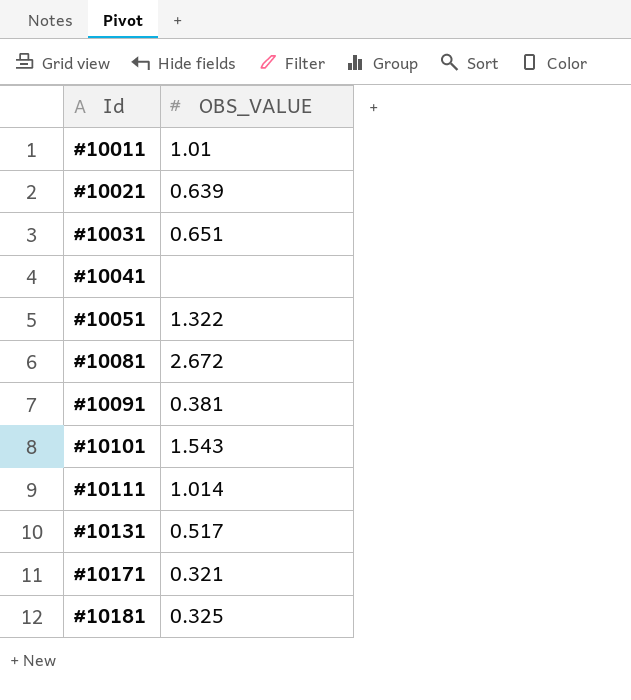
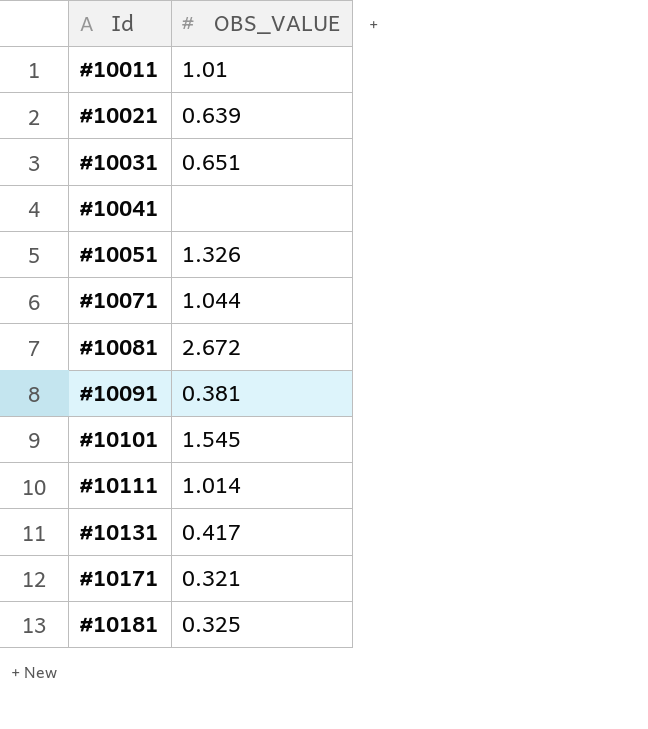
#10051 | OBS_VALUE: 1.322 -> 1.326
row #10071: none -> 1.044
#10101 | OBS_VALUE: 1.543 -> 1.545
#10131 | OBS_VALUE: 0.517 -> 0.417

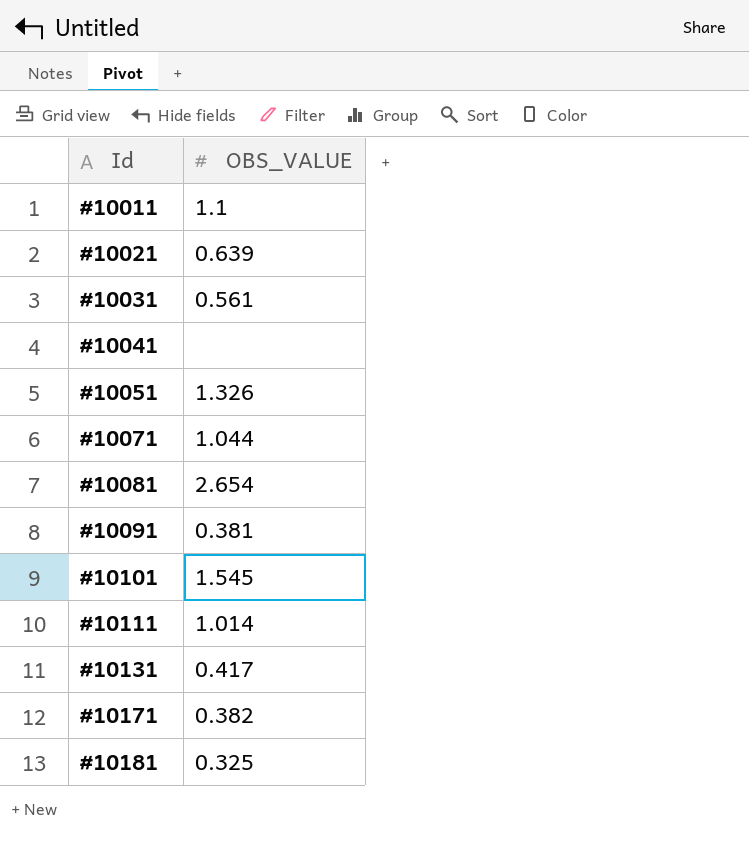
#10011 | OBS_VALUE: 1.01 -> 1.1
#10031 | OBS_VALUE: 0.651 -> 0.561
#10081 | OBS_VALUE: 2.672 -> 2.654
#10171 | OBS_VALUE: 0.321 -> 0.382

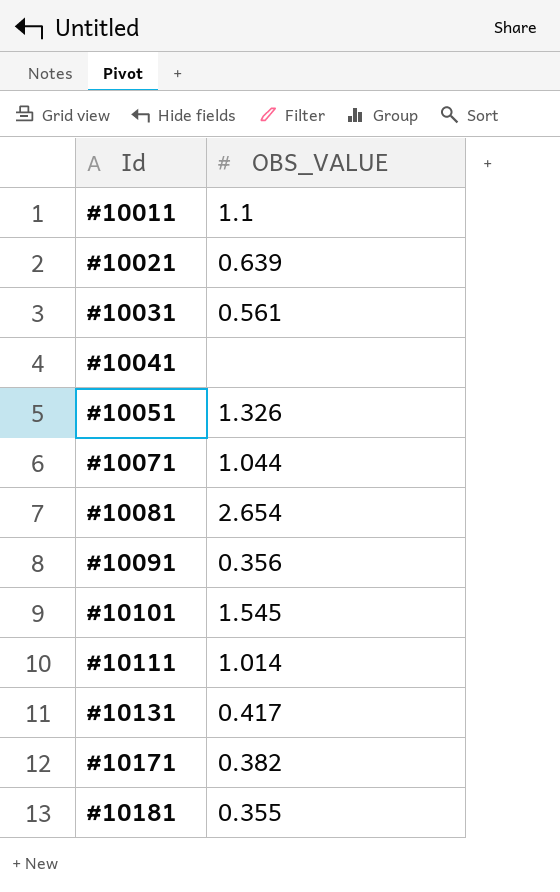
#10091 | OBS_VALUE: 0.381 -> 0.356
#10181 | OBS_VALUE: 0.325 -> 0.355

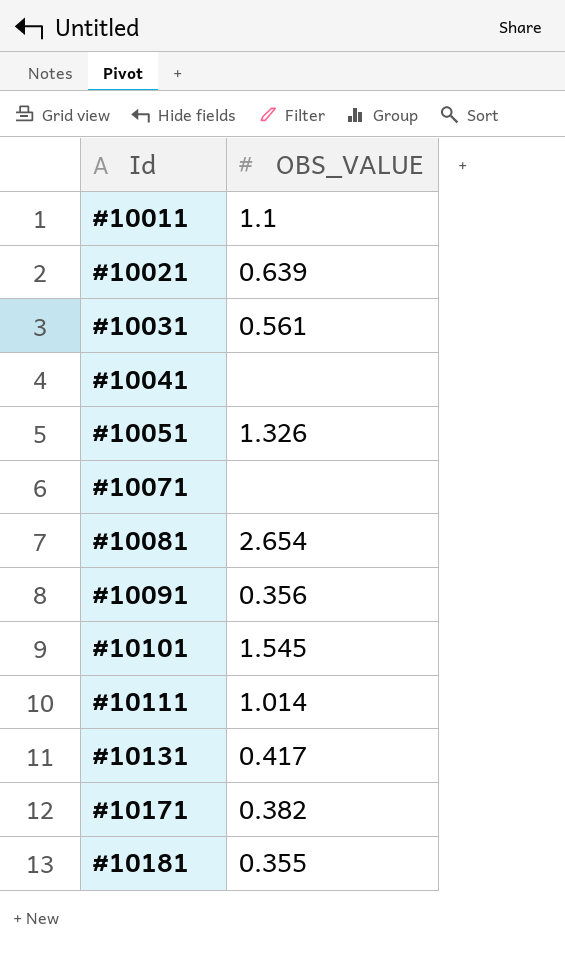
#10071 | OBS_VALUE: 1.044 -> none

